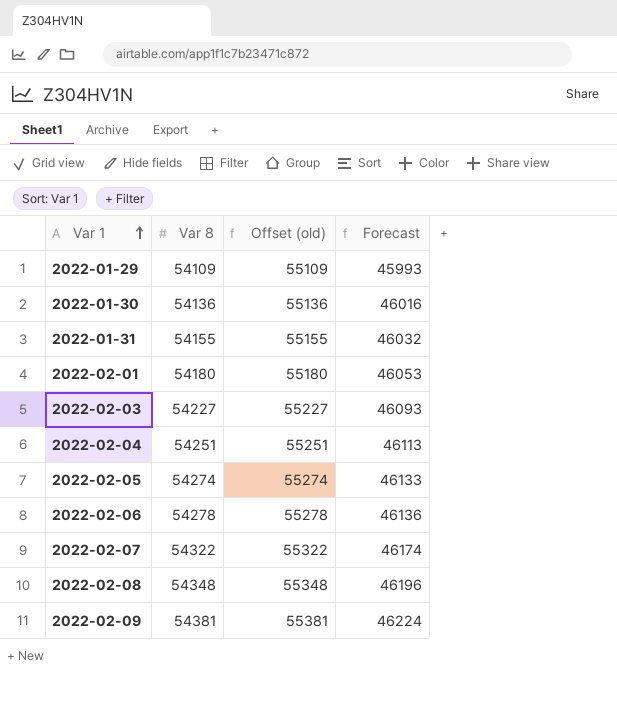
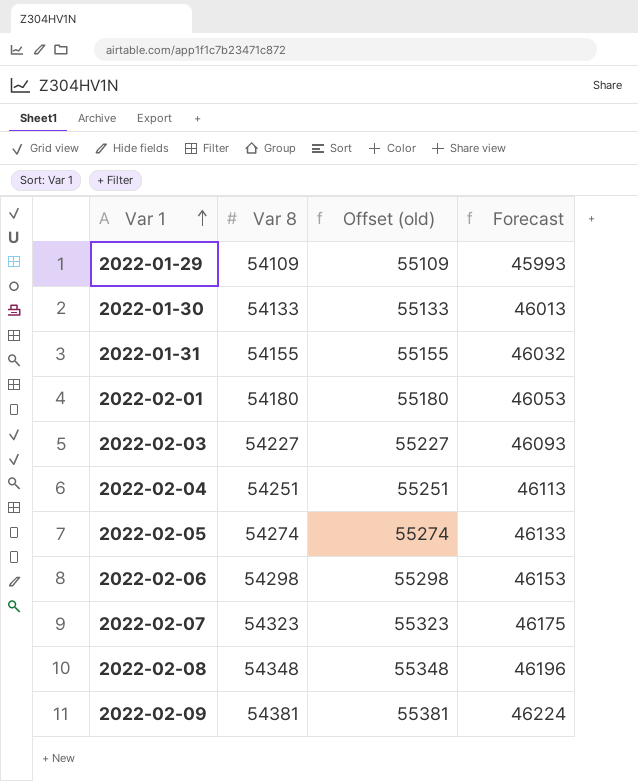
2022-01-30 | Var 8: 54136 -> 54133
2022-01-30 | Offset (old): 55136 -> 55133
2022-01-30 | Forecast: 46016 -> 46013
2022-02-06 | Var 8: 54278 -> 54298
2022-02-06 | Offset (old): 55278 -> 55298
2022-02-06 | Forecast: 46136 -> 46153
2022-02-07 | Var 8: 54322 -> 54323
2022-02-07 | Offset (old): 55322 -> 55323
2022-02-07 | Forecast: 46174 -> 46175

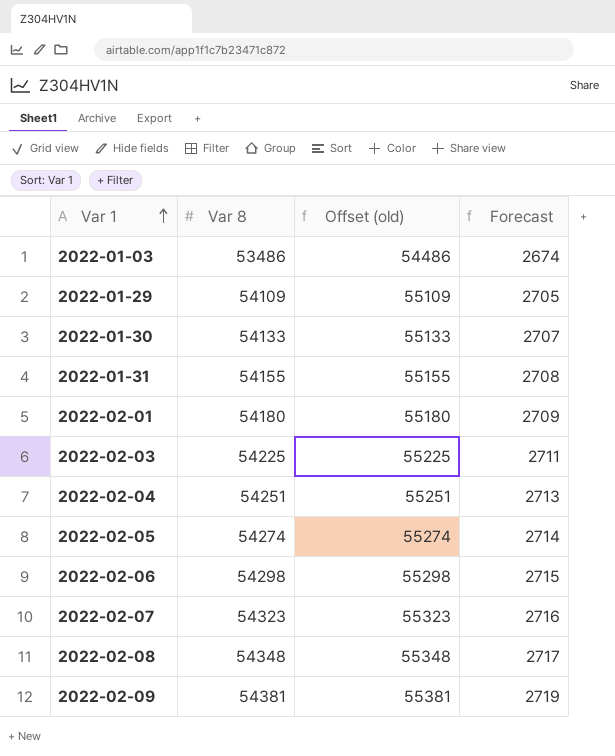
column Forecast | formula: [Var 8] * 0.85 -> [Var 8] * 0.05
row 2022-01-03: none -> 53486 | 54486 | 2674
2022-02-03 | Var 8: 54227 -> 54225
2022-02-03 | Offset (old): 55227 -> 55225

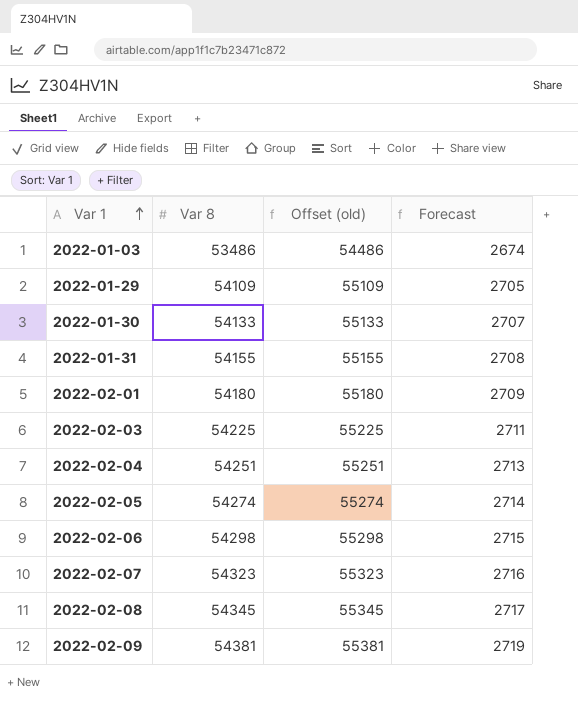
2022-02-08 | Var 8: 54348 -> 54345
2022-02-08 | Offset (old): 55348 -> 55345

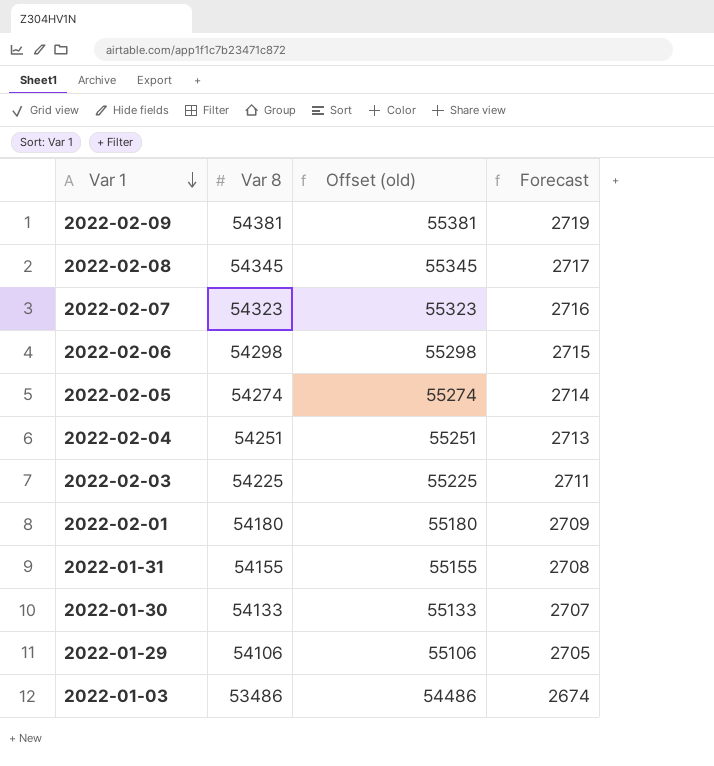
row order: Var 1 ascending -> Var 1 descending
2022-01-29 | Var 8: 54109 -> 54106
2022-01-29 | Offset (old): 55109 -> 55106

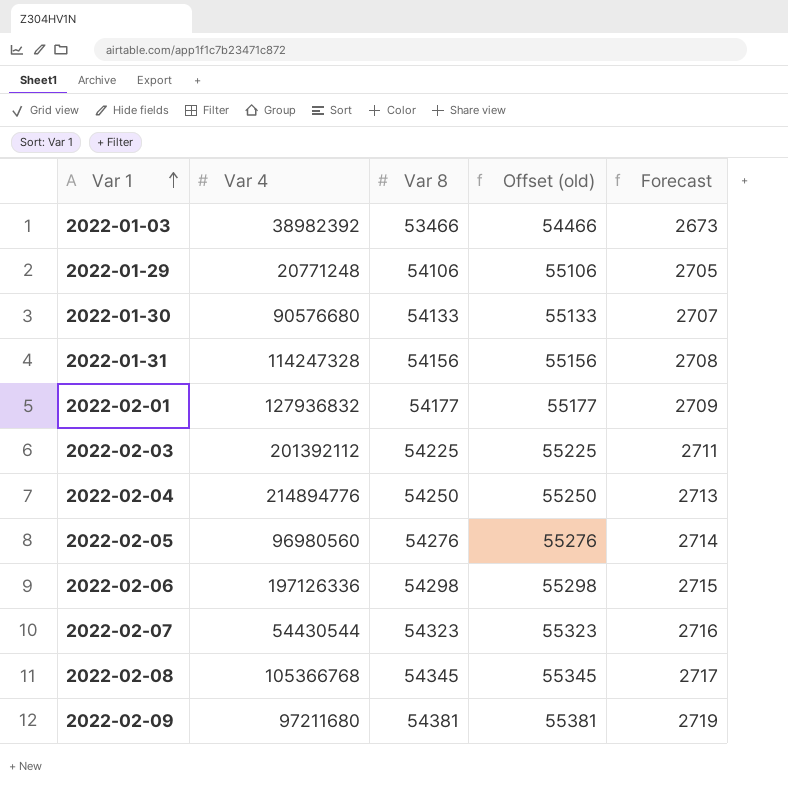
row order: Var 1 descending -> Var 1 ascending
column Var 4 | position: none -> 2
2022-01-03 | Var 8: 53486 -> 53466
2022-01-03 | Offset (old): 54486 -> 54466
2022-01-03 | Forecast: 2674 -> 2673
2022-01-31 | Var 8: 54155 -> 54156
2022-01-31 | Offset (old): 55155 -> 55156
2022-02-01 | Var 8: 54180 -> 54177
2022-02-01 | Offset (old): 55180 -> 55177
2022-02-04 | Var 8: 54251 -> 54250
2022-02-04 | Offset (old): 55251 -> 55250
2022-02-05 | Var 8: 54274 -> 54276
2022-02-05 | Offset (old): 55274 -> 55276

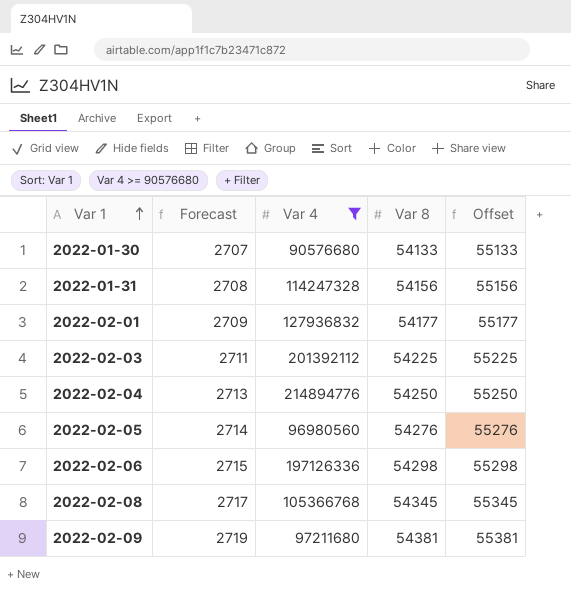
filter: none -> Var 4 >= 90576680
column Forecast | position: 5 -> 2
column name: Offset (old) -> Offset

